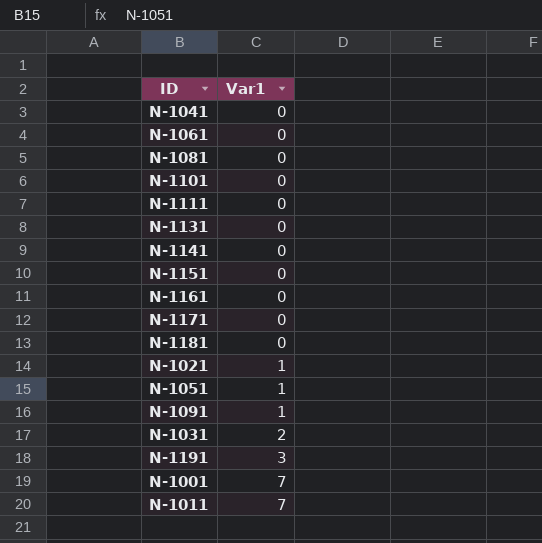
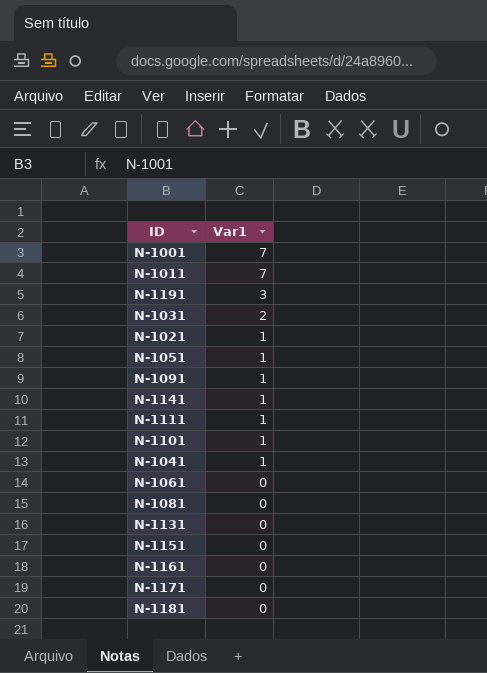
row order: Var1 ascending -> Var1 descending
N-1141 | Var1: 0 -> 1
N-1111 | Var1: 0 -> 1
N-1101 | Var1: 0 -> 1
N-1041 | Var1: 0 -> 1

